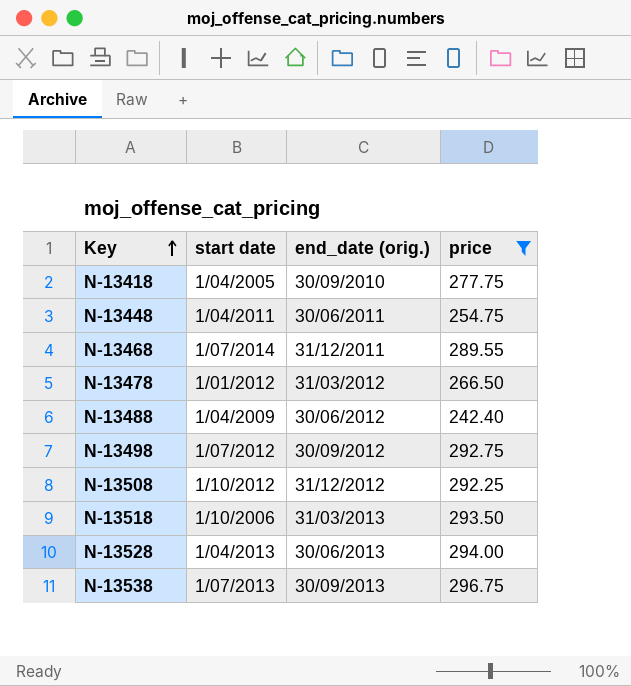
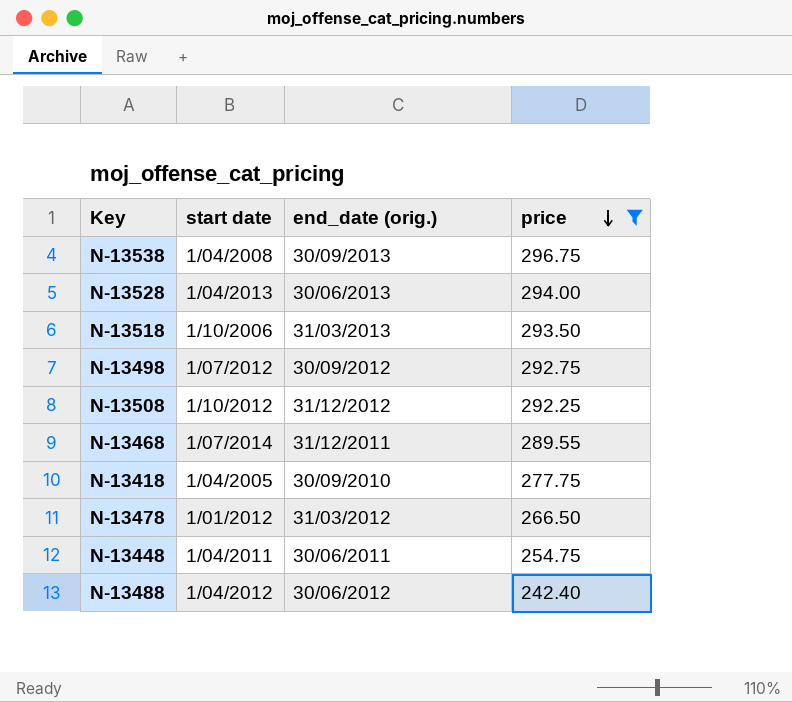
row order: Key ascending -> price descending
N-13538 | start date: 1/07/2013 -> 1/04/2008
N-13488 | start date: 1/04/2009 -> 1/04/2012

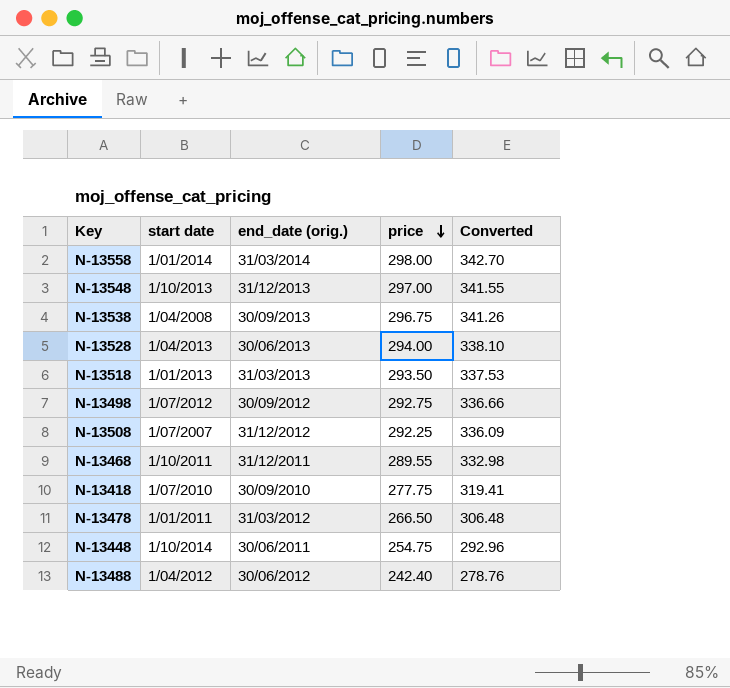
filter: price <= 296.75 -> none
column Converted | formula: none -> [price] * 1.15
N-13518 | start date: 1/10/2006 -> 1/01/2013
N-13508 | start date: 1/10/2012 -> 1/07/2007
N-13468 | start date: 1/07/2014 -> 1/10/2011
N-13418 | start date: 1/04/2005 -> 1/07/2010
N-13478 | start date: 1/01/2012 -> 1/01/2011
N-13448 | start date: 1/04/2011 -> 1/10/2014

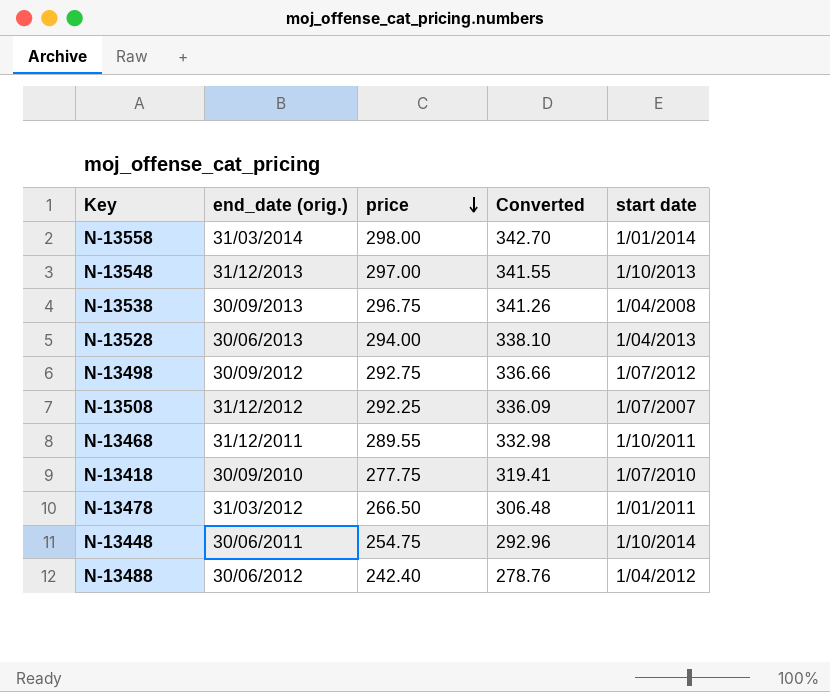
column start date | position: 2 -> 5
row N-13518: 1/01/2013 | 31/03/2013 | 293.50 | 337.53 -> none

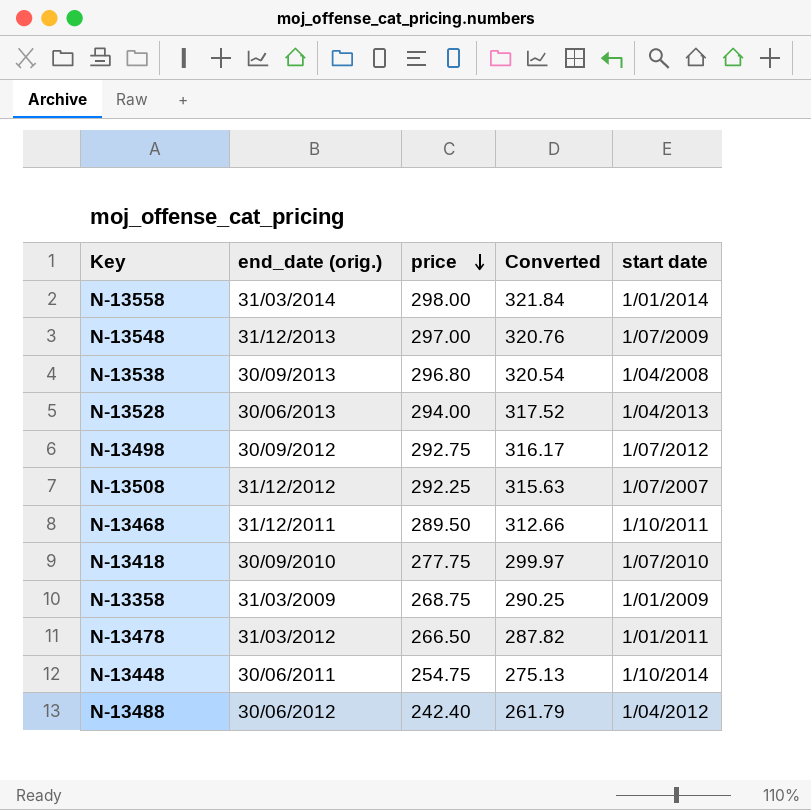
column Converted | formula: [price] * 1.15 -> [price] * 1.08
N-13548 | start date: 1/10/2013 -> 1/07/2009
N-13538 | price: 296.75 -> 296.80
N-13468 | price: 289.55 -> 289.50
row N-13358: none -> 31/03/2009 | 268.75 | 290.25 | 1/01/2009

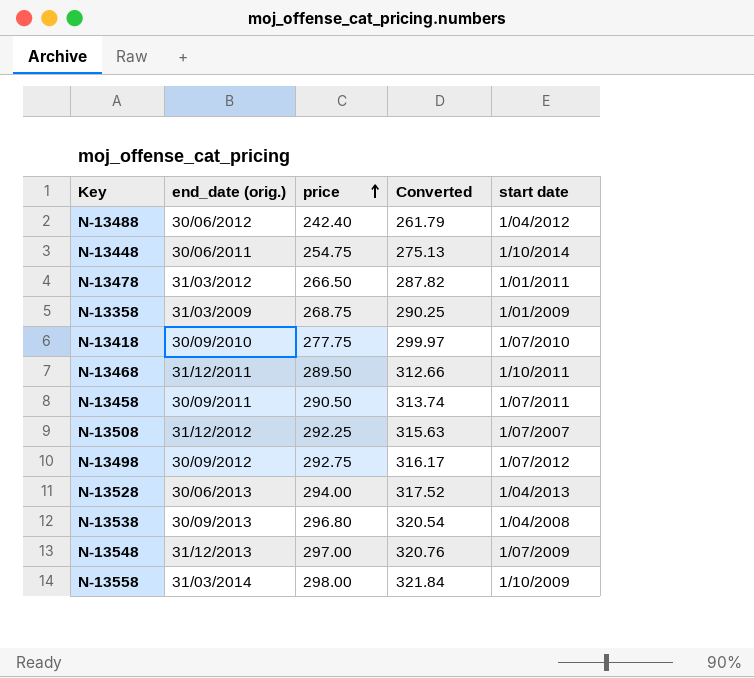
row order: price descending -> price ascending
row N-13458: none -> 30/09/2011 | 290.50 | 313.74 | 1/07/2011
N-13558 | start date: 1/01/2014 -> 1/10/2009

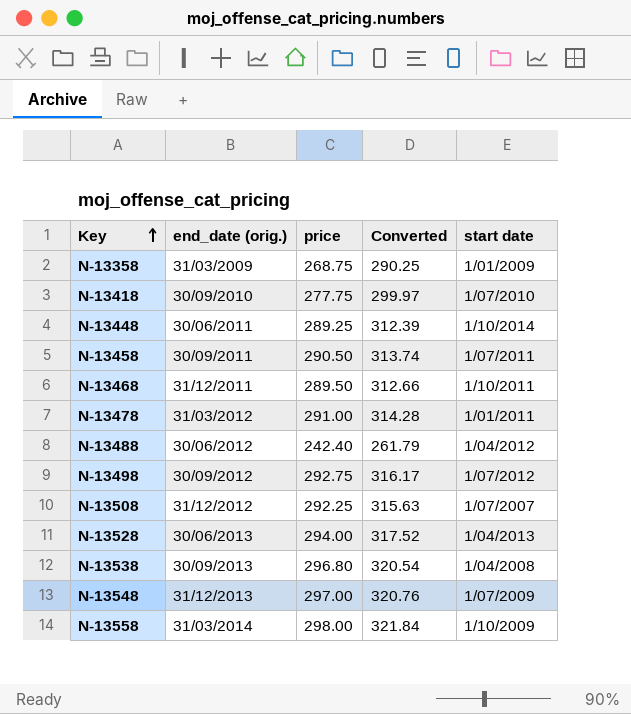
row order: price ascending -> Key ascending
N-13448 | price: 254.75 -> 289.25
N-13448 | Converted: 275.13 -> 312.39
N-13478 | price: 266.50 -> 291.00
N-13478 | Converted: 287.82 -> 314.28

